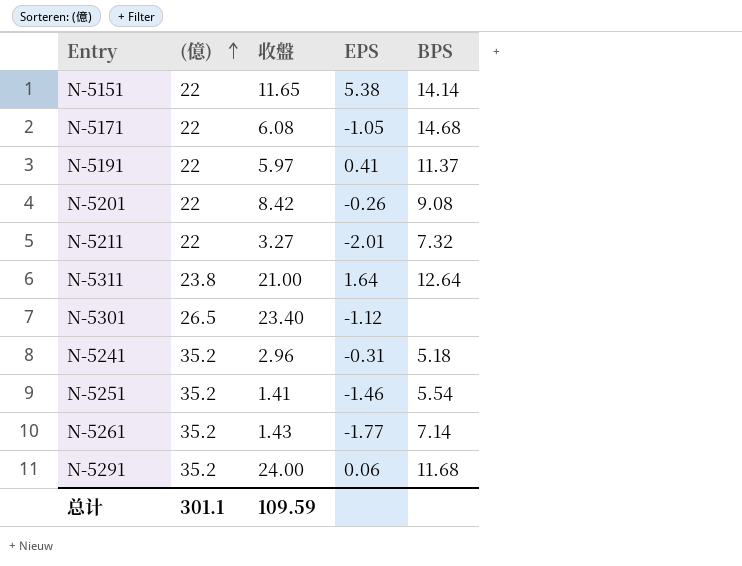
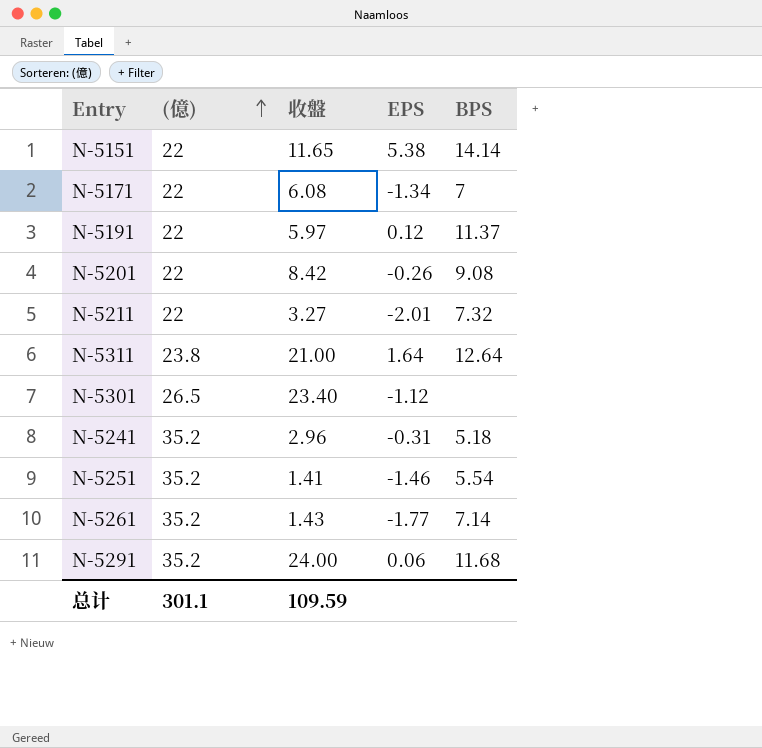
N-5171 | EPS: -1.05 -> -1.34
N-5171 | BPS: 14.68 -> 7
N-5191 | EPS: 0.41 -> 0.12

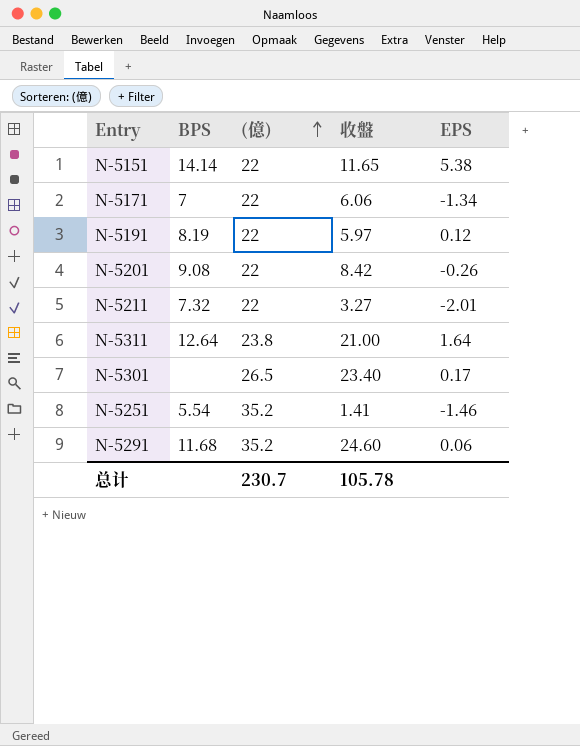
column BPS | position: 5 -> 2
row N-5241: 35.2 | 2.96 | -0.31 | 5.18 -> none
row N-5261: 35.2 | 1.43 | -1.77 | 7.14 -> none
N-5171 | 收盤: 6.08 -> 6.06
N-5191 | BPS: 11.37 -> 8.19
N-5301 | EPS: -1.12 -> 0.17
N-5291 | 收盤: 24.00 -> 24.60
总计 | (億): 301.1 -> 230.7
总计 | 收盤: 109.59 -> 105.78

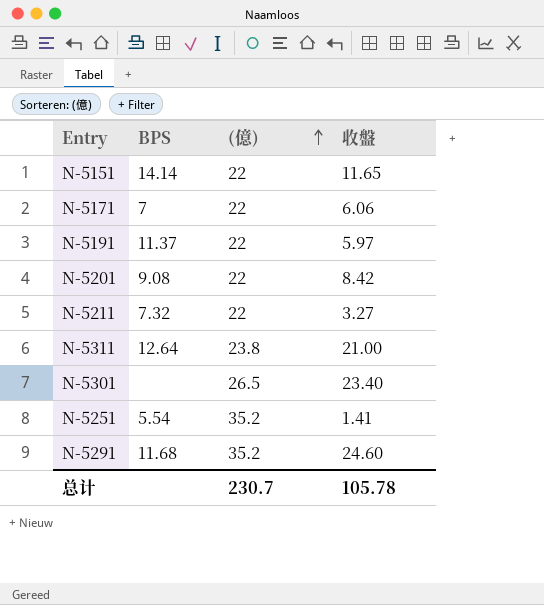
column EPS | position: 5 -> none
N-5191 | BPS: 8.19 -> 11.37

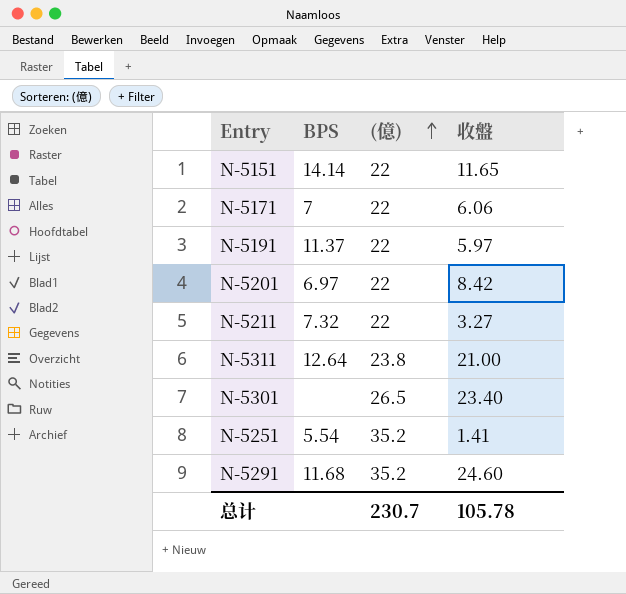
N-5201 | BPS: 9.08 -> 6.97

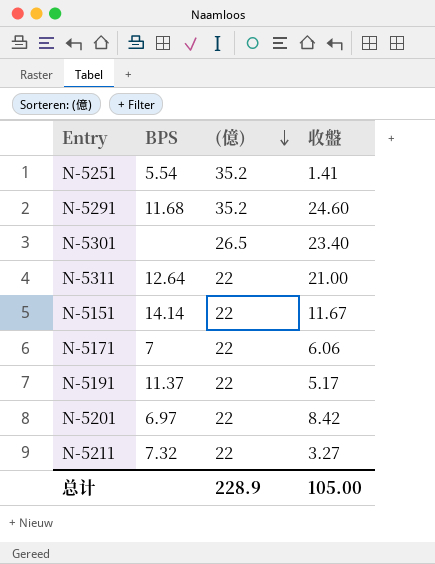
row order: (億) ascending -> (億) descending
N-5311 | (億): 23.8 -> 22
N-5151 | 收盤: 11.65 -> 11.67
N-5191 | 收盤: 5.97 -> 5.17
总计 | (億): 230.7 -> 228.9
总计 | 收盤: 105.78 -> 105.00

